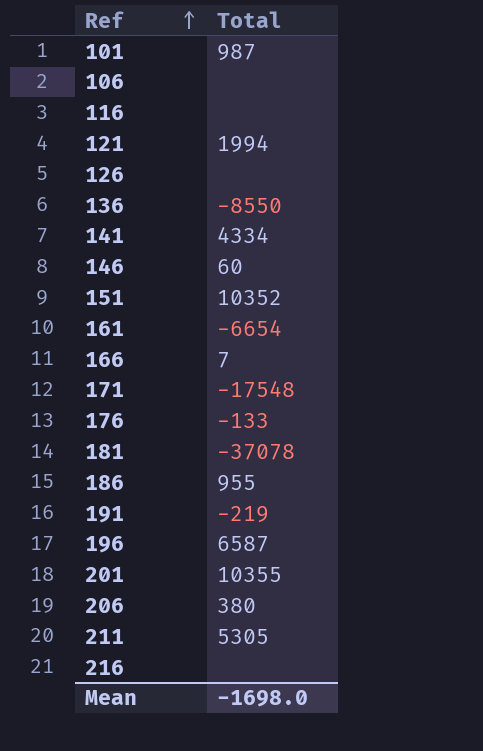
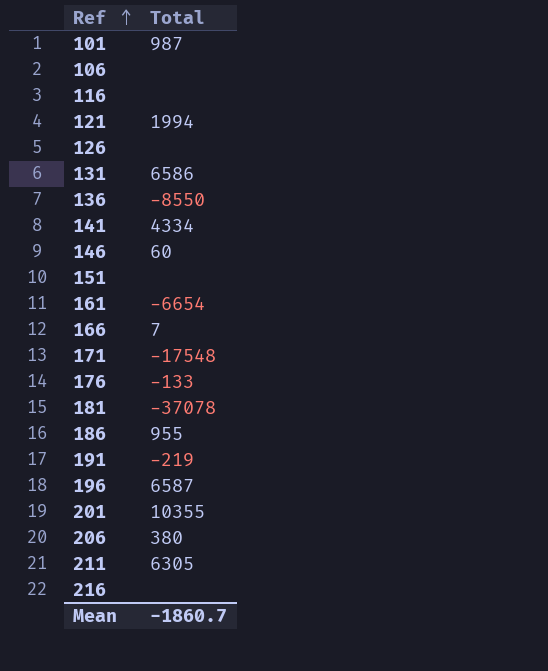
row 131: none -> 6586
151 | Total: 10352 -> none
211 | Total: 5305 -> 6305
Mean | Total: -1698.0 -> -1860.7

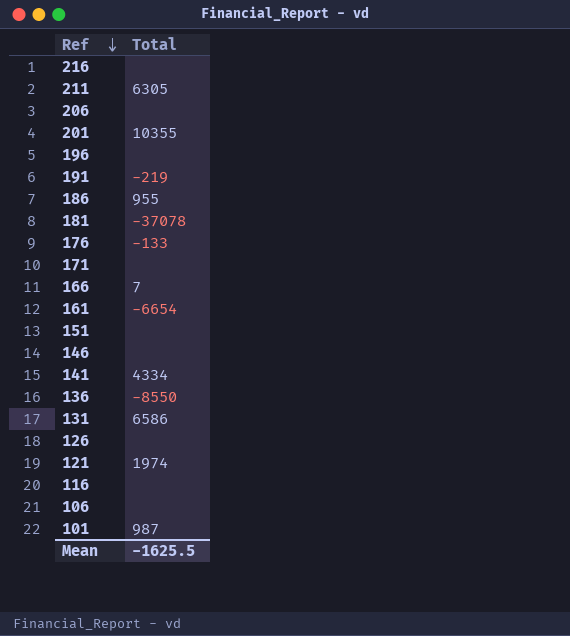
row order: Ref ascending -> Ref descending
206 | Total: 380 -> none
196 | Total: 6587 -> none
171 | Total: -17548 -> none
146 | Total: 60 -> none
121 | Total: 1994 -> 1974
Mean | Total: -1860.7 -> -1625.5

